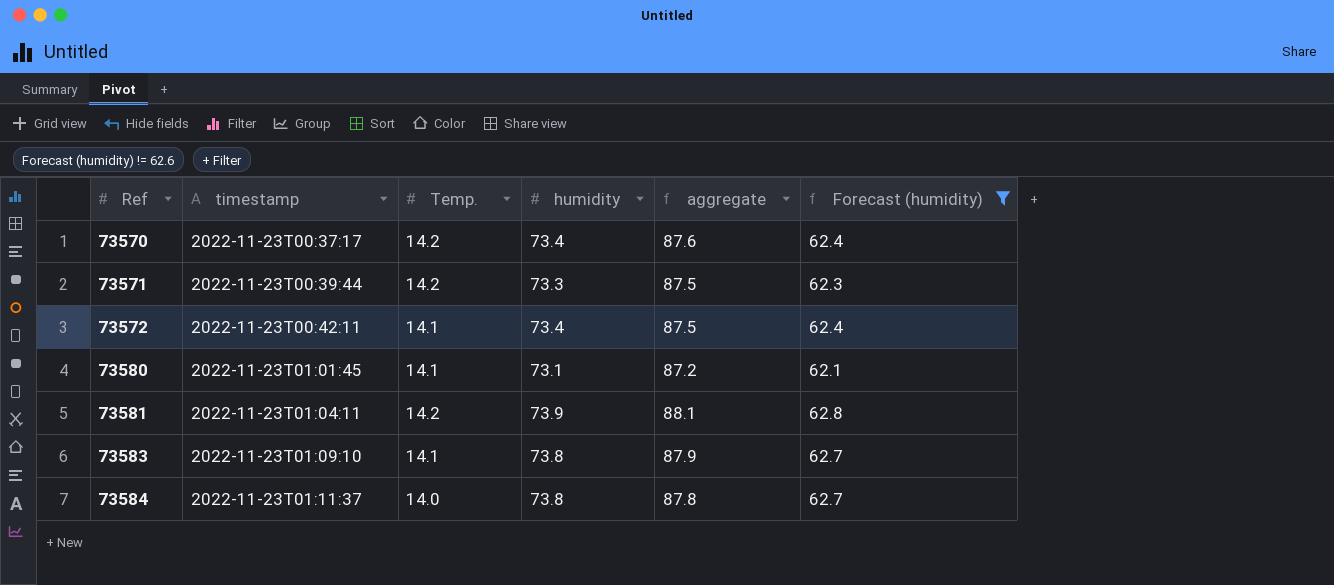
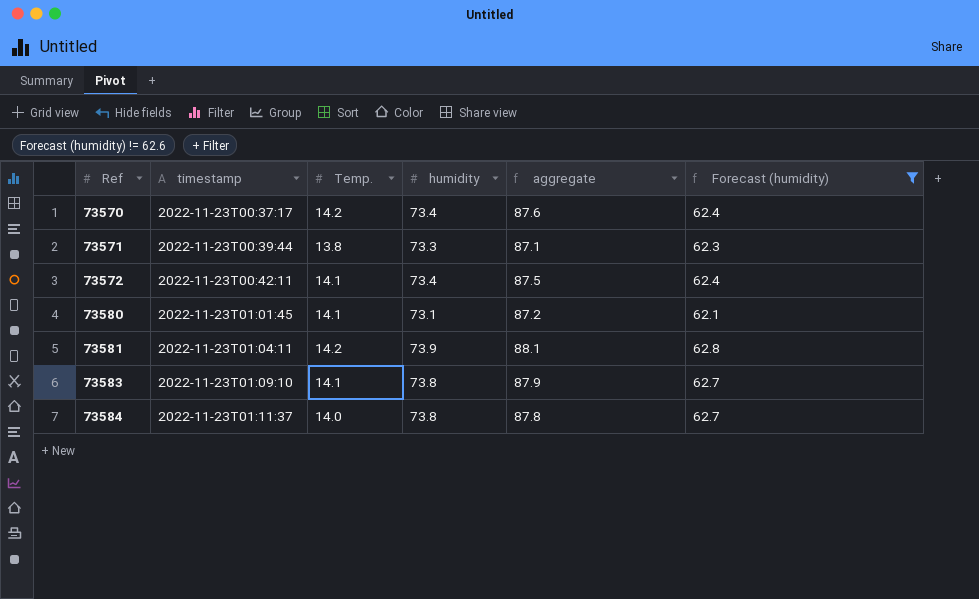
73571 | Temp.: 14.2 -> 13.8
73571 | aggregate: 87.5 -> 87.1

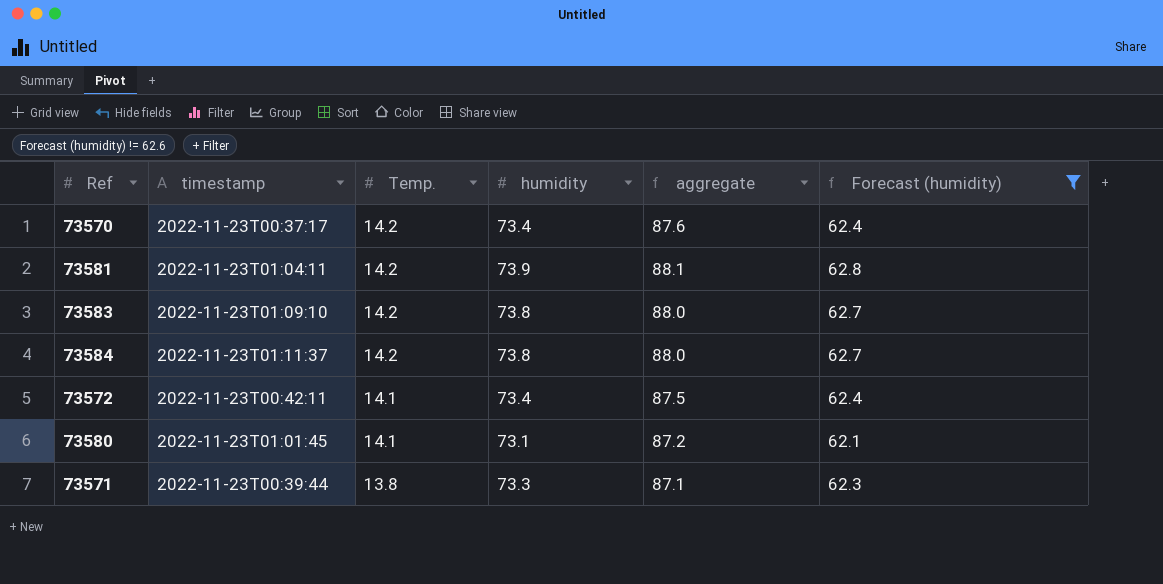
row order: Ref ascending -> Temp. descending
73583 | Temp.: 14.1 -> 14.2
73583 | aggregate: 87.9 -> 88.0
73584 | Temp.: 14.0 -> 14.2
73584 | aggregate: 87.8 -> 88.0

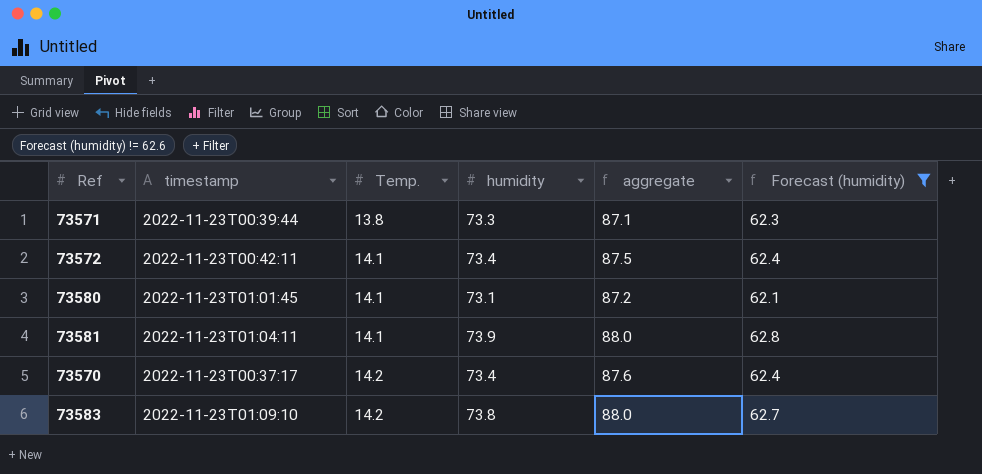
row order: Temp. descending -> Temp. ascending
row 73584: 2022-11-23T01:11:37 | 14.2 | 73.8 | 88.0 | 62.7 -> none
73581 | Temp.: 14.2 -> 14.1
73581 | aggregate: 88.1 -> 88.0

